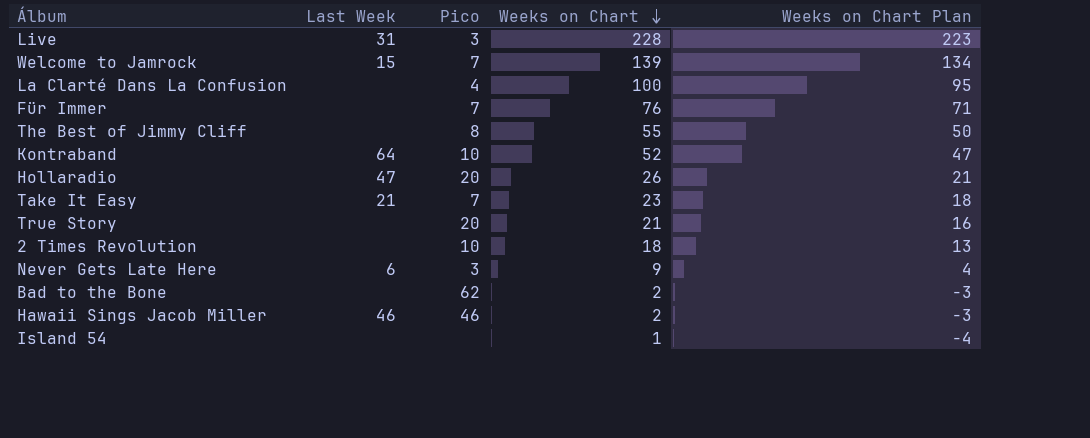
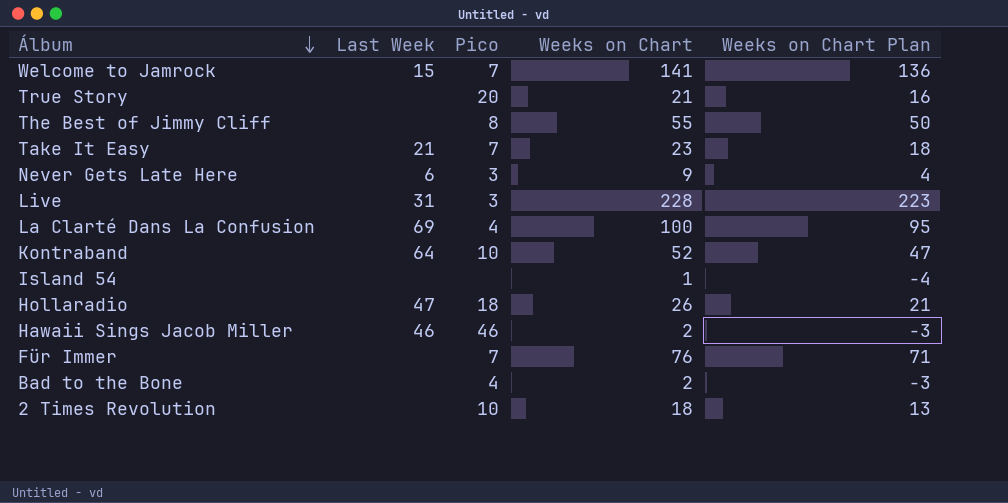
row order: Weeks on Chart descending -> Álbum descending
Welcome to Jamrock | Weeks on Chart: 139 -> 141
Welcome to Jamrock | Weeks on Chart Plan: 134 -> 136
La Clarté Dans La Confusion | Last Week: none -> 69
Hollaradio | Pico: 20 -> 18
Bad to the Bone | Pico: 62 -> 4

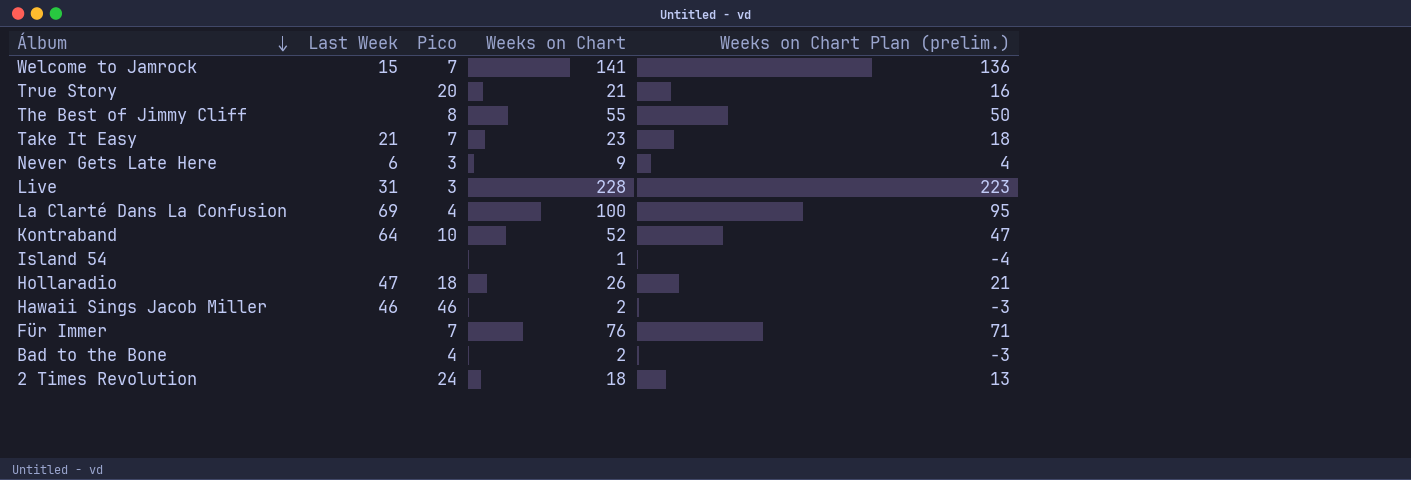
column name: Weeks on Chart Plan -> Weeks on Chart Plan (prelim.)
2 Times Revolution | Pico: 10 -> 24

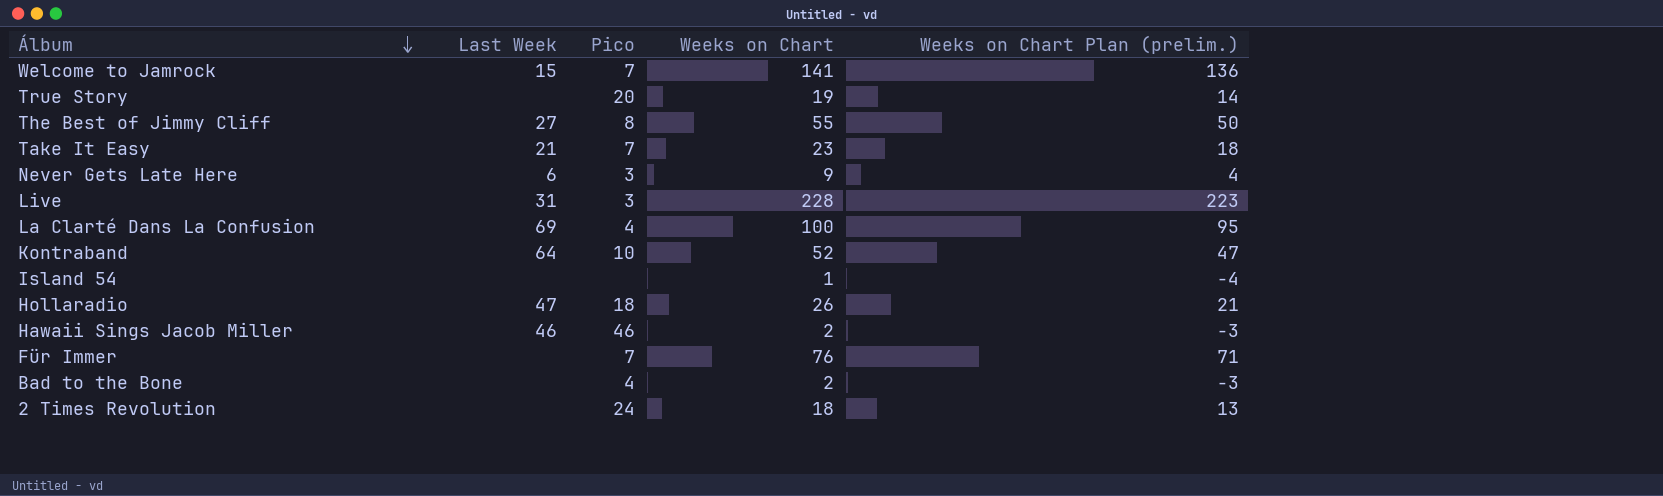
True Story | Weeks on Chart: 21 -> 19
True Story | Weeks on Chart Plan (prelim.): 16 -> 14
The Best of Jimmy Cliff | Last Week: none -> 27

